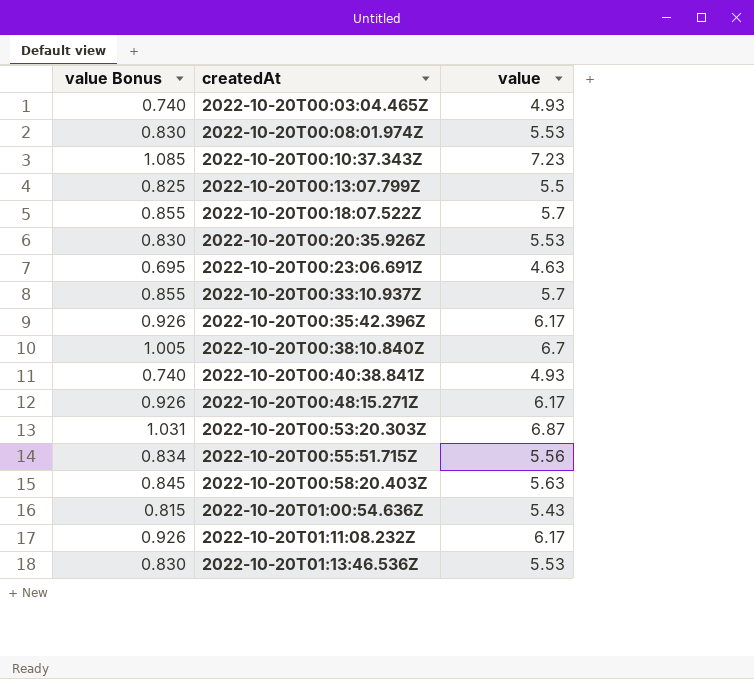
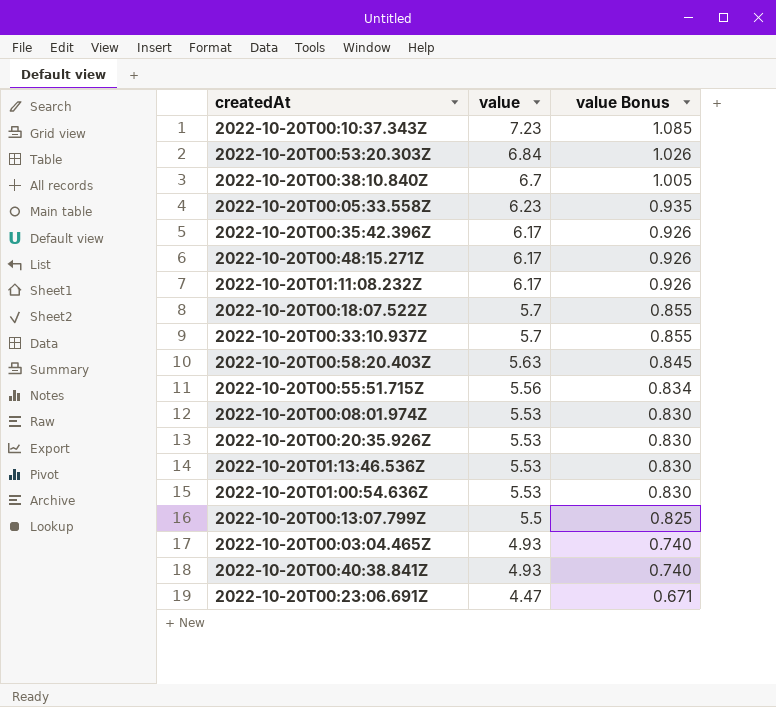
row order: createdAt ascending -> value descending
column value Bonus | position: 1 -> 3
2022-10-20T00:53:20.303Z | value: 6.87 -> 6.84
2022-10-20T00:53:20.303Z | value Bonus: 1.031 -> 1.026
row 2022-10-20T00:05:33.558Z: none -> 6.23 | 0.935
2022-10-20T01:00:54.636Z | value: 5.43 -> 5.53
2022-10-20T01:00:54.636Z | value Bonus: 0.815 -> 0.830
2022-10-20T00:23:06.691Z | value: 4.63 -> 4.47
2022-10-20T00:23:06.691Z | value Bonus: 0.695 -> 0.671

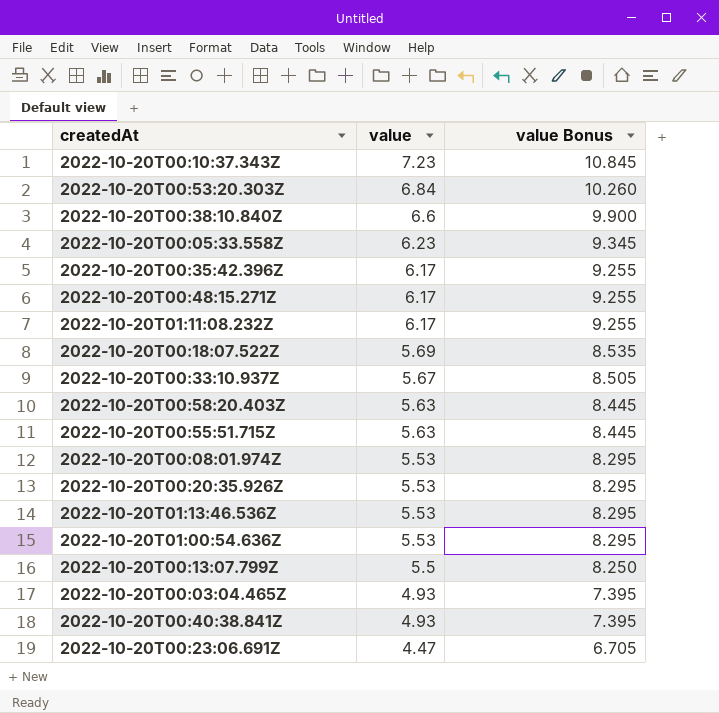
column value Bonus | formula: [value] * 0.15 -> [value] * 1.5
2022-10-20T00:38:10.840Z | value: 6.7 -> 6.6
2022-10-20T00:18:07.522Z | value: 5.7 -> 5.69
2022-10-20T00:33:10.937Z | value: 5.7 -> 5.67
2022-10-20T00:55:51.715Z | value: 5.56 -> 5.63

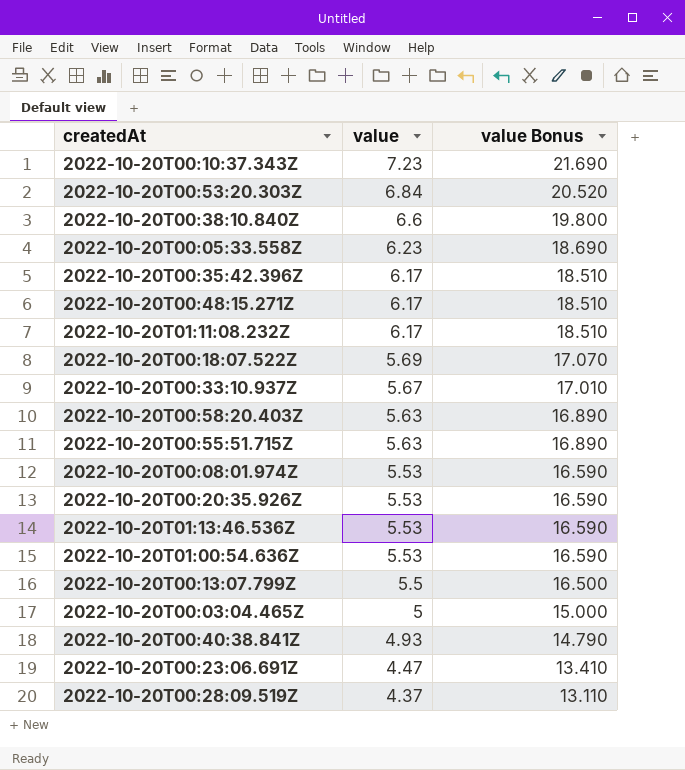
column value Bonus | formula: [value] * 1.5 -> [value] * 3
2022-10-20T00:03:04.465Z | value: 4.93 -> 5
row 2022-10-20T00:28:09.519Z: none -> 4.37 | 13.110

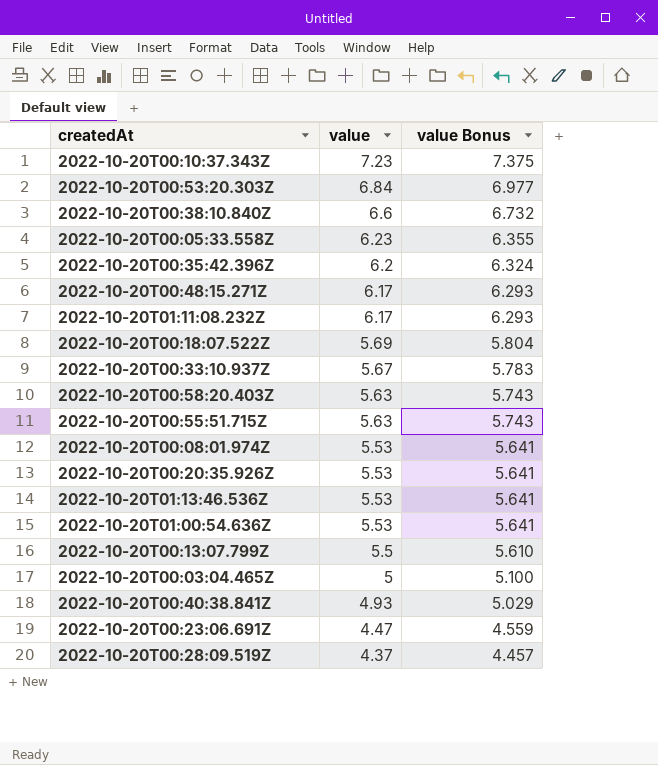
column value Bonus | formula: [value] * 3 -> [value] * 1.02
2022-10-20T00:35:42.396Z | value: 6.17 -> 6.2

